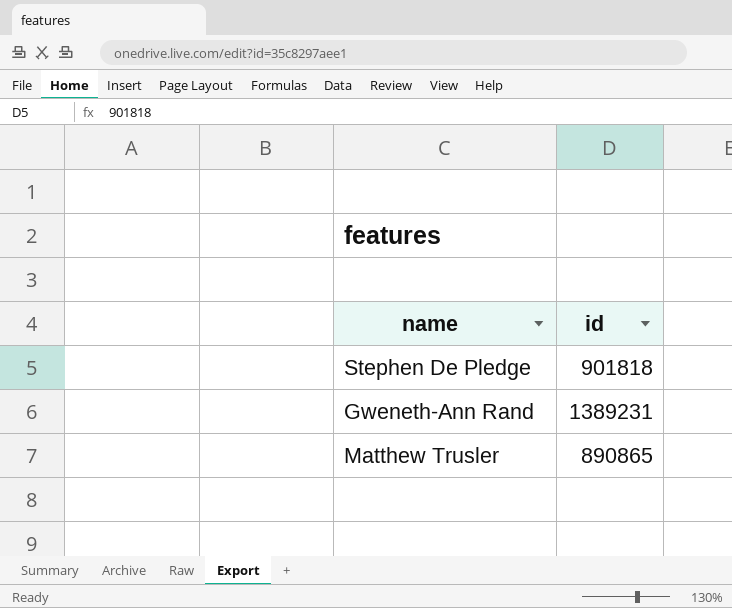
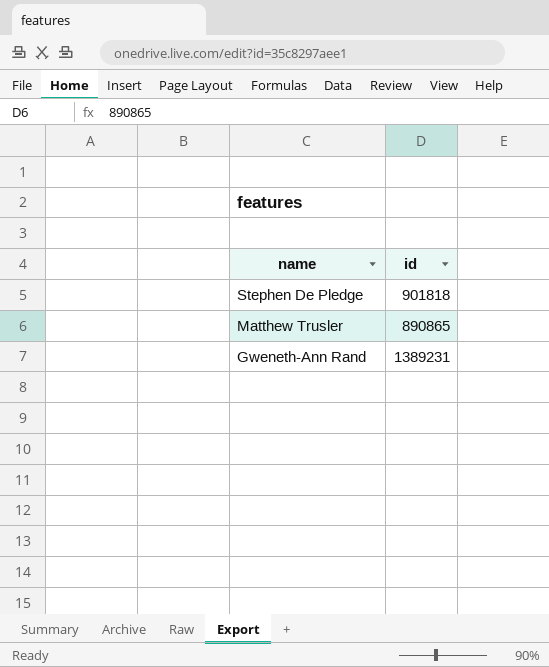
row order: none -> name descending

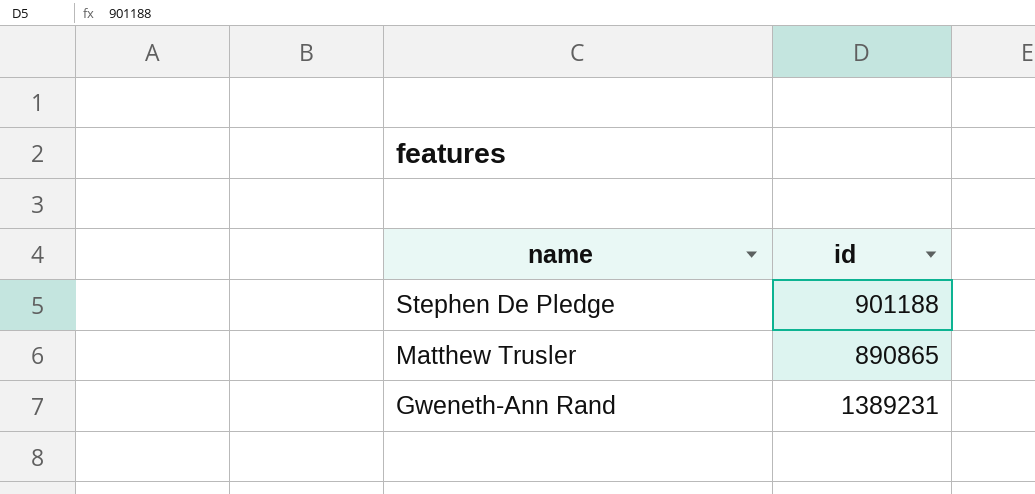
Stephen De Pledge | id: 901818 -> 901188

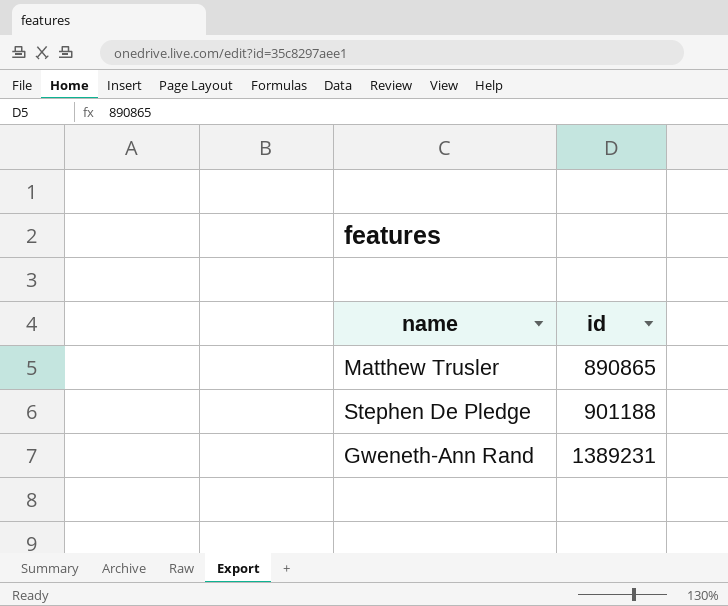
row order: name descending -> id ascending

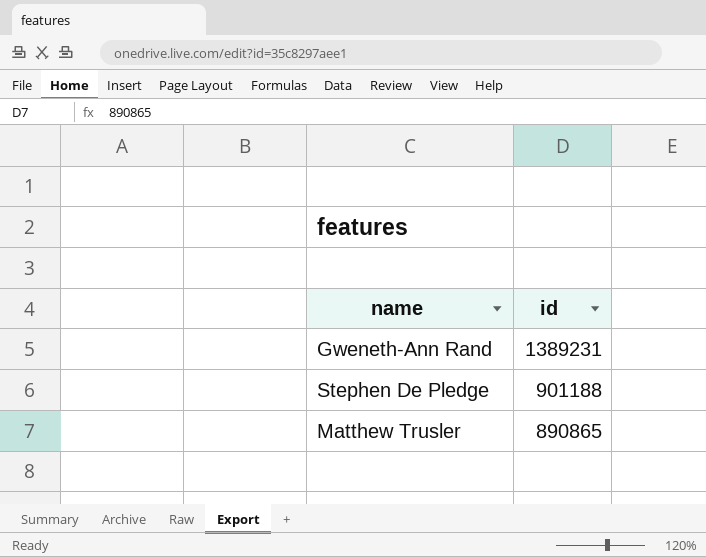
row order: id ascending -> id descending

